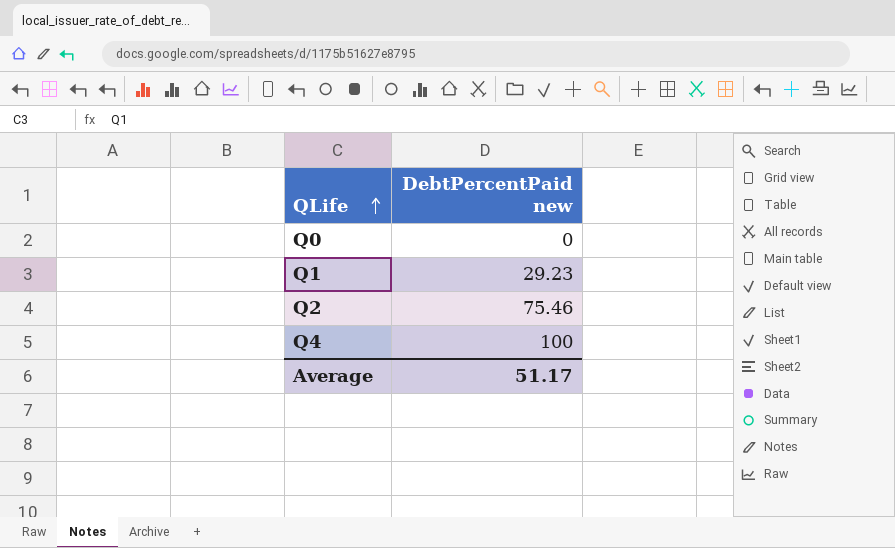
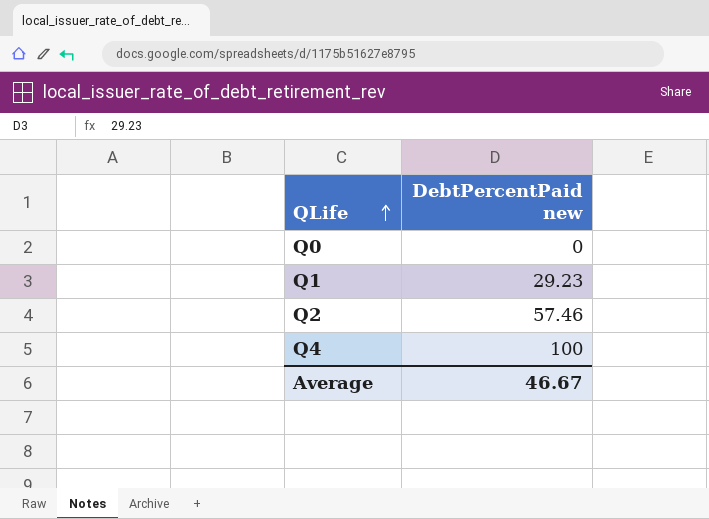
Q2 | DebtPercentPaid new: 75.46 -> 57.46
Average | DebtPercentPaid new: 51.17 -> 46.67

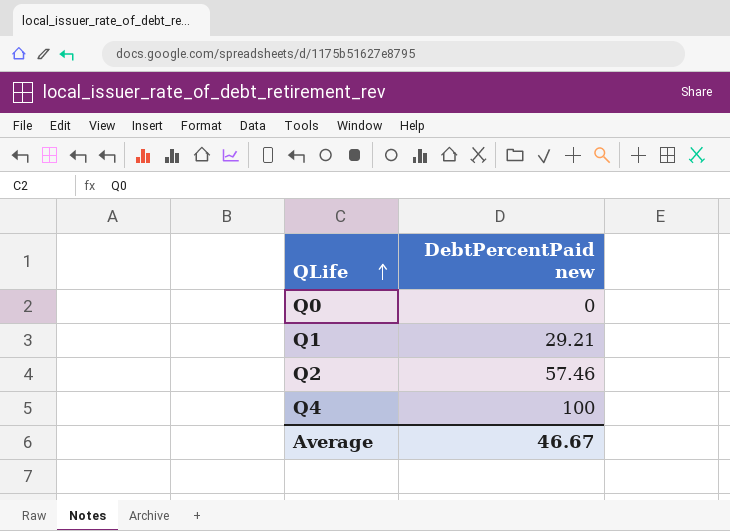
Q1 | DebtPercentPaid new: 29.23 -> 29.21

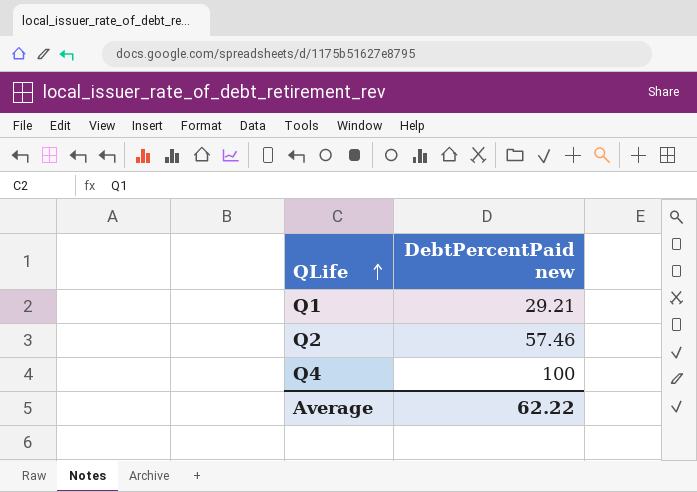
row Q0: 0 -> none
Average | DebtPercentPaid new: 46.67 -> 62.22

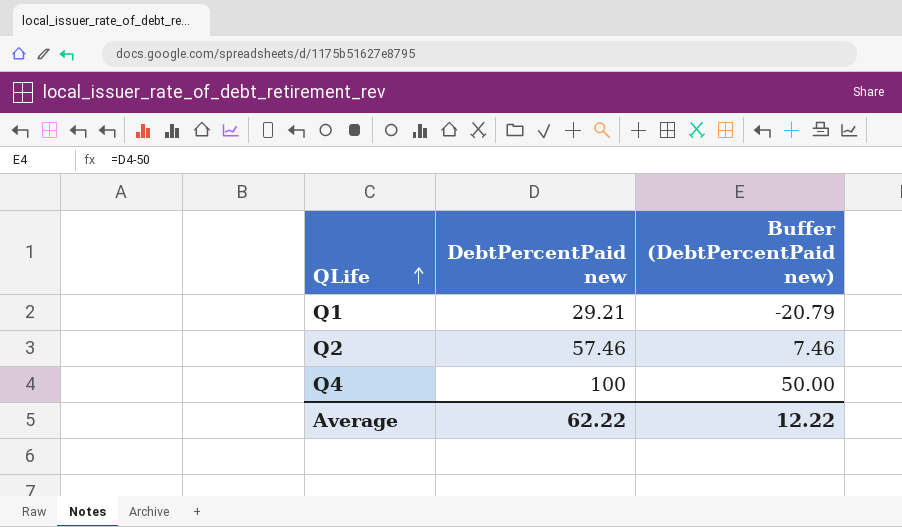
column Buffer (DebtPercentPaid new) | formula: none -> [DebtPercentPaid new] - 50

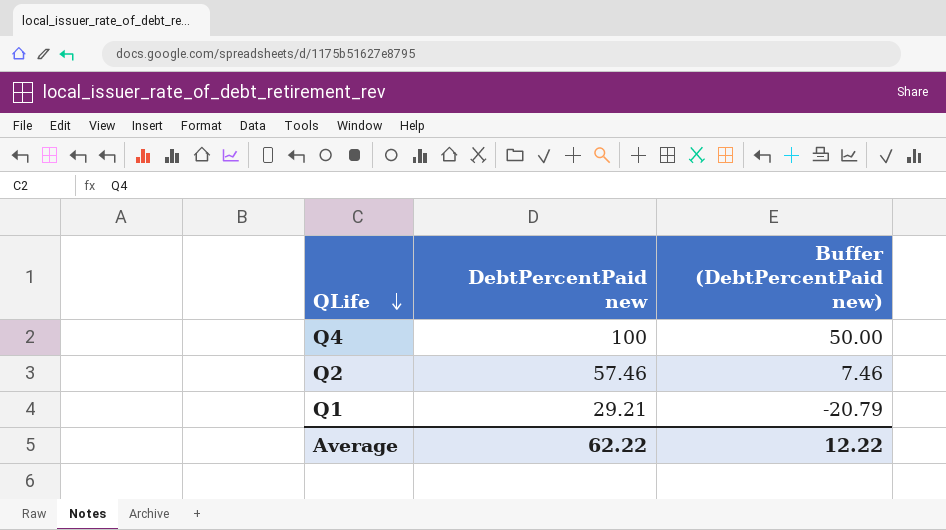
row order: QLife ascending -> QLife descending

